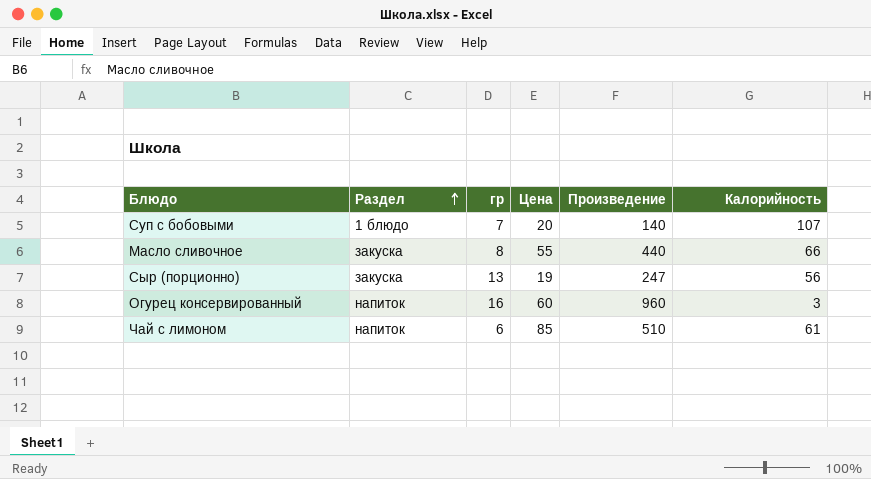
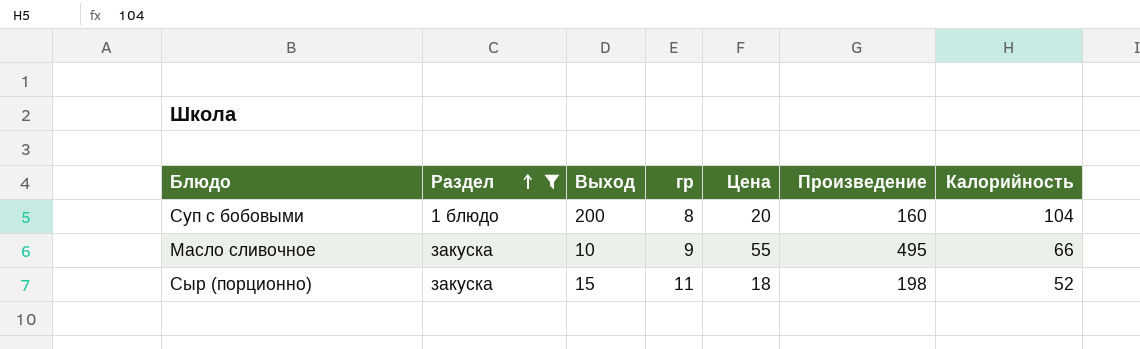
filter: none -> Раздел != напиток
column Выход | position: none -> 3
Суп с бобовыми | гр: 7 -> 8
Суп с бобовыми | Произведение: 140 -> 160
Суп с бобовыми | Калорийность: 107 -> 104
Масло сливочное | гр: 8 -> 9
Масло сливочное | Произведение: 440 -> 495
Сыр (порционно) | гр: 13 -> 11
Сыр (порционно) | Цена: 19 -> 18
Сыр (порционно) | Произведение: 247 -> 198
Сыр (порционно) | Калорийность: 56 -> 52

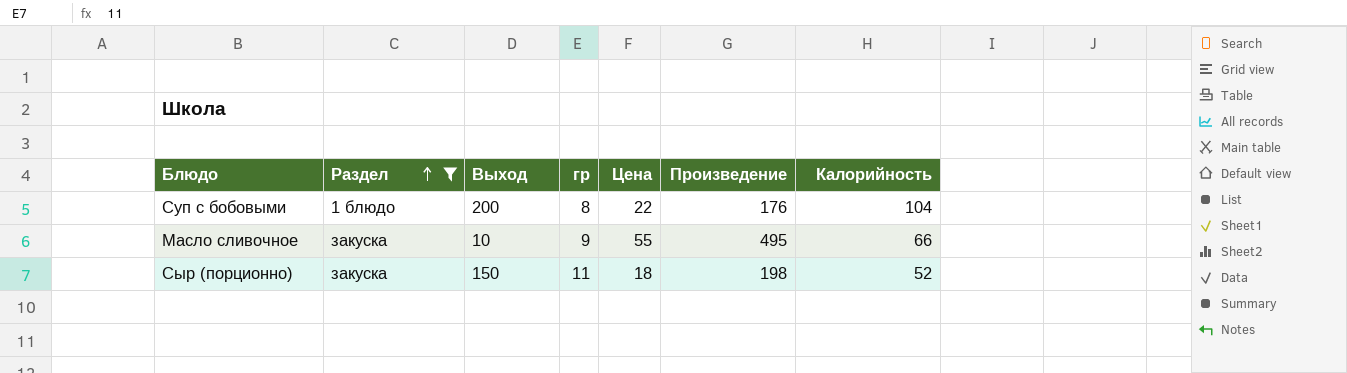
Суп с бобовыми | Цена: 20 -> 22
Суп с бобовыми | Произведение: 160 -> 176
Сыр (порционно) | Выход: 15 -> 150

